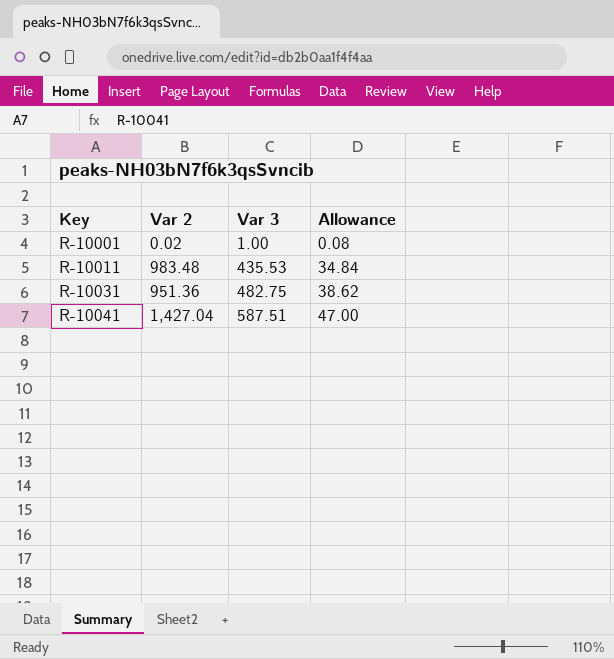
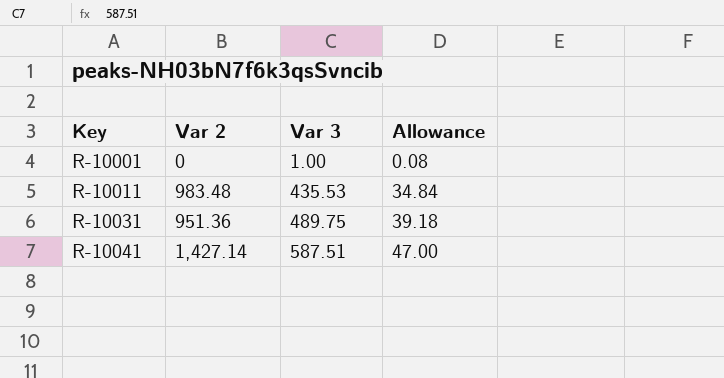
R-10001 | Var 2: 0.02 -> 0
R-10031 | Var 3: 482.75 -> 489.75
R-10031 | Allowance: 38.62 -> 39.18
R-10041 | Var 2: 1,427.04 -> 1,427.14

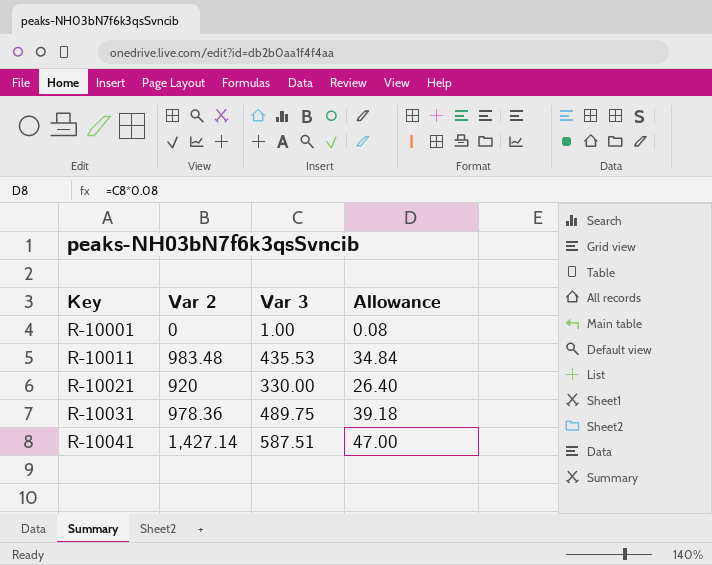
row R-10021: none -> 920 | 330.00 | 26.40
R-10031 | Var 2: 951.36 -> 978.36

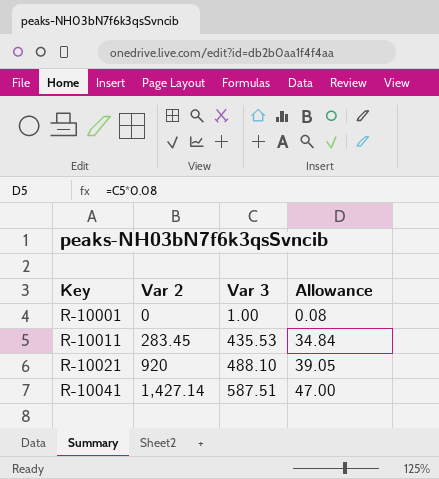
row R-10031: 978.36 | 489.75 | 39.18 -> none
R-10011 | Var 2: 983.48 -> 283.45
R-10021 | Var 3: 330.00 -> 488.10
R-10021 | Allowance: 26.40 -> 39.05

